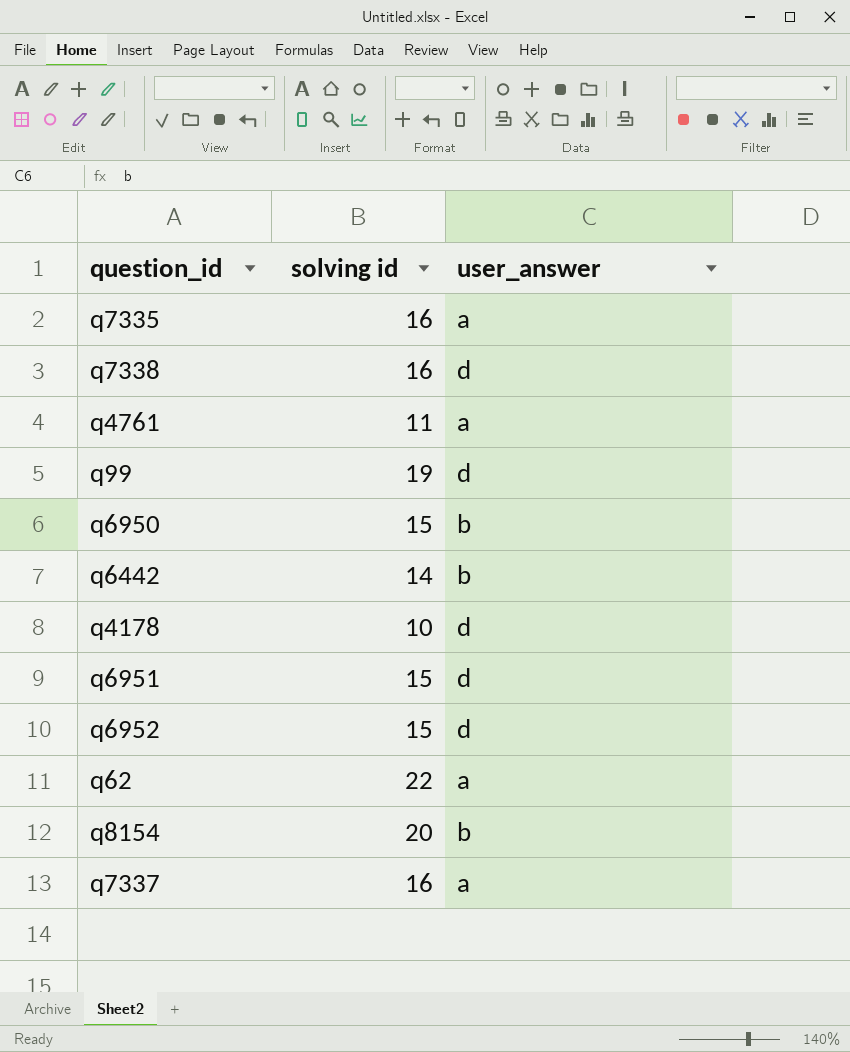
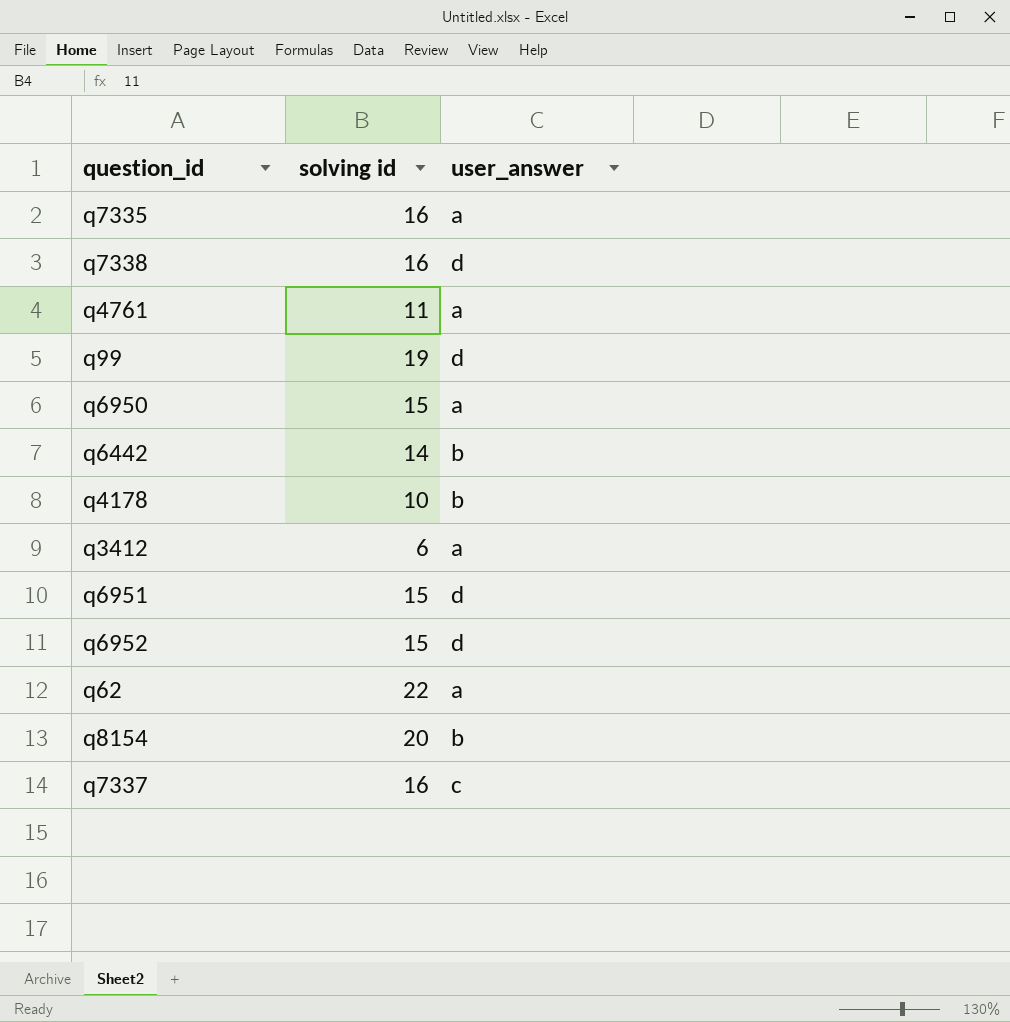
q6950 | user_answer: b -> a
q4178 | user_answer: d -> b
row q3412: none -> 6 | a
q7337 | user_answer: a -> c

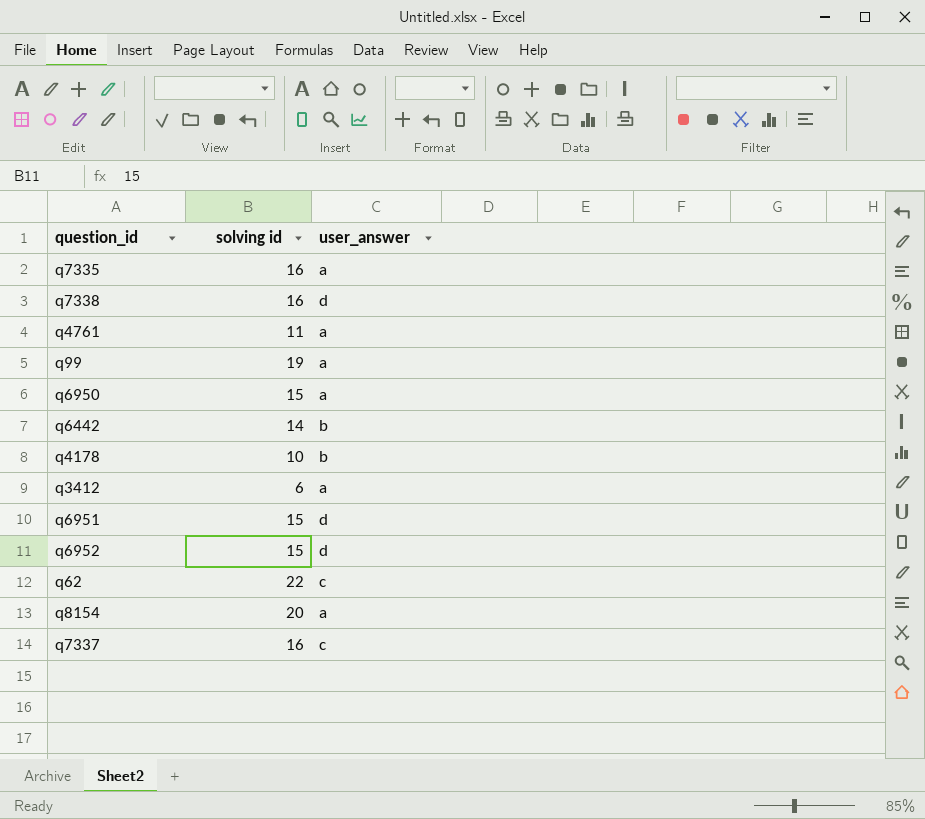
q99 | user_answer: d -> a
q62 | user_answer: a -> c
q8154 | user_answer: b -> a

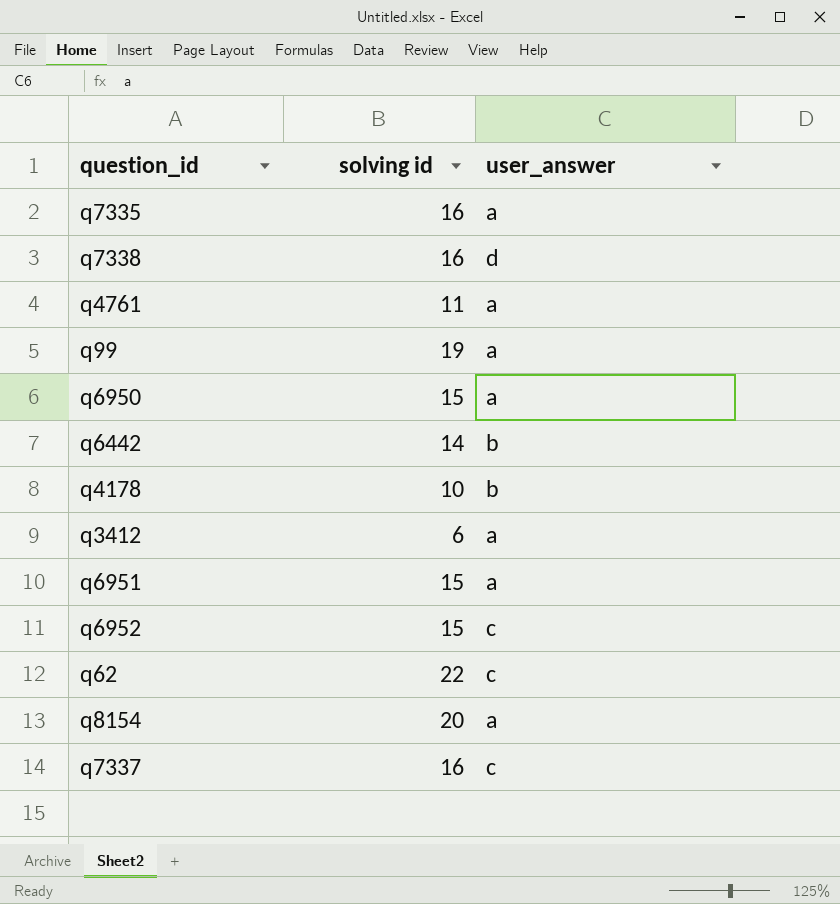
q6951 | user_answer: d -> a
q6952 | user_answer: d -> c

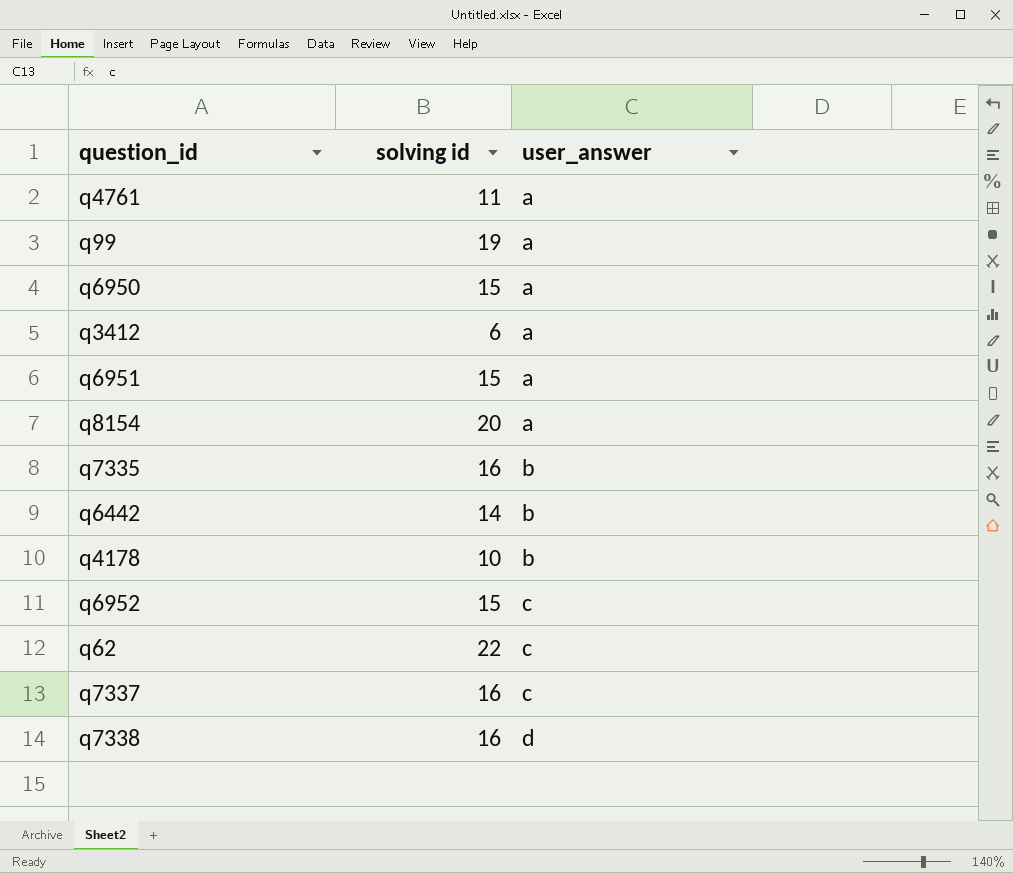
row order: none -> user_answer ascending
q7335 | user_answer: a -> b

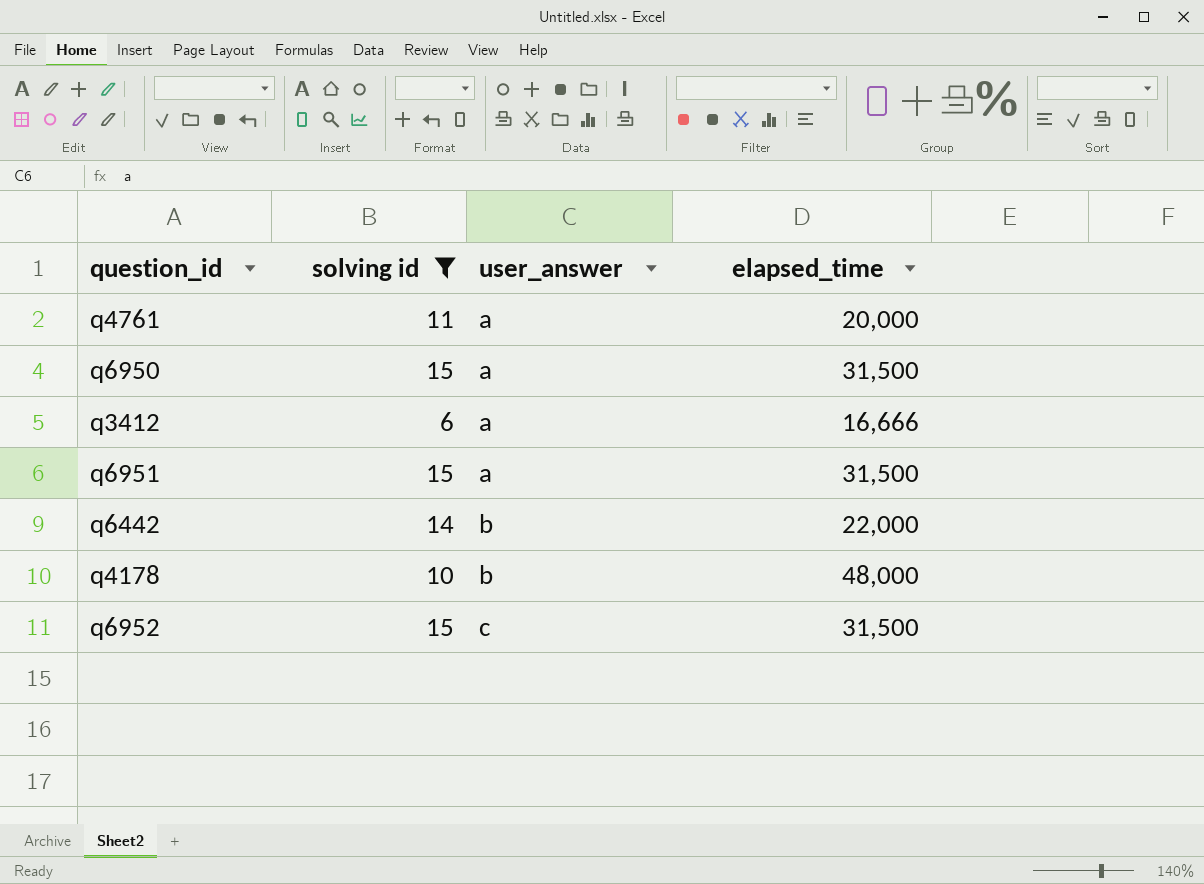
filter: none -> solving id <= 15
column elapsed_time | position: none -> 4

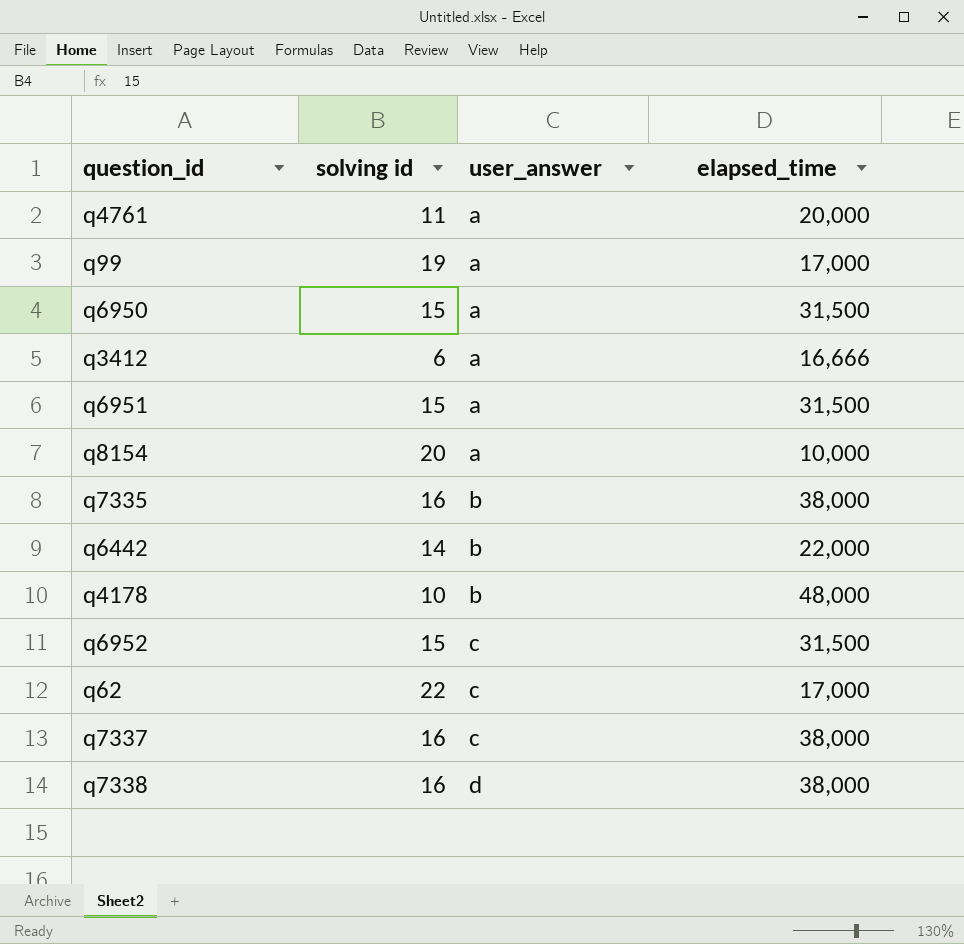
filter: solving id <= 15 -> none

